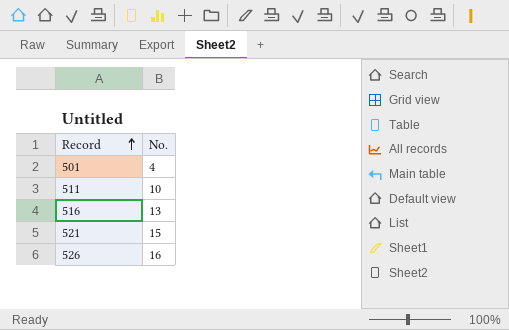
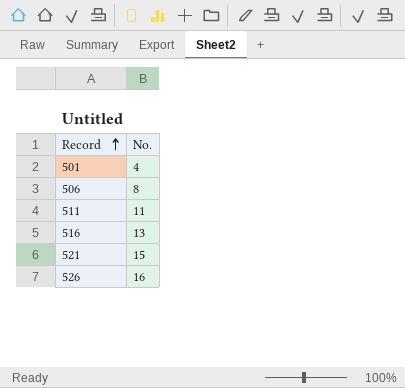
row 506: none -> 8
511 | No.: 10 -> 11

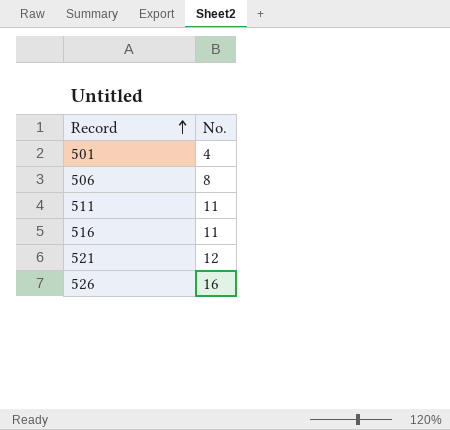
516 | No.: 13 -> 11
521 | No.: 15 -> 12

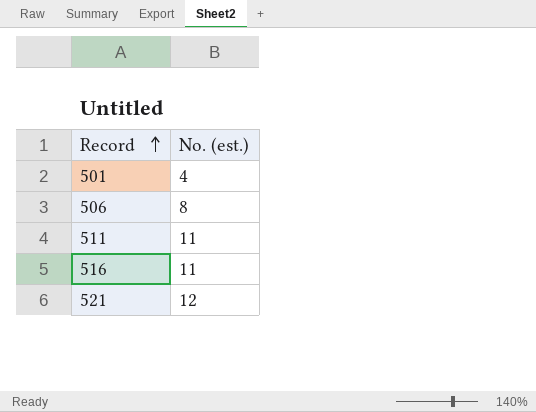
column name: No. -> No. (est.)
row 526: 16 -> none

